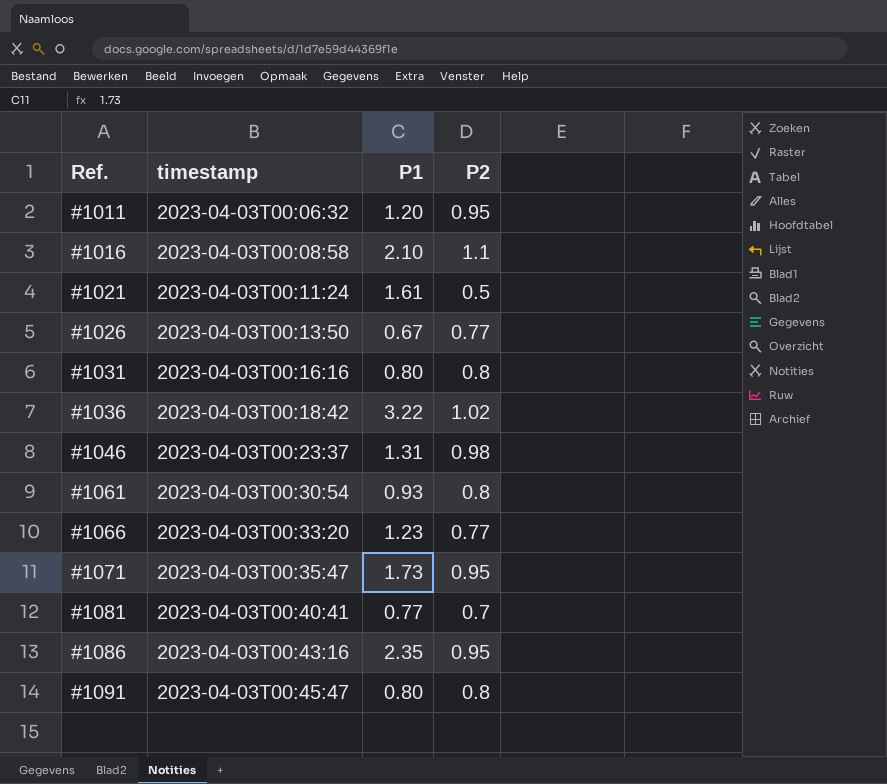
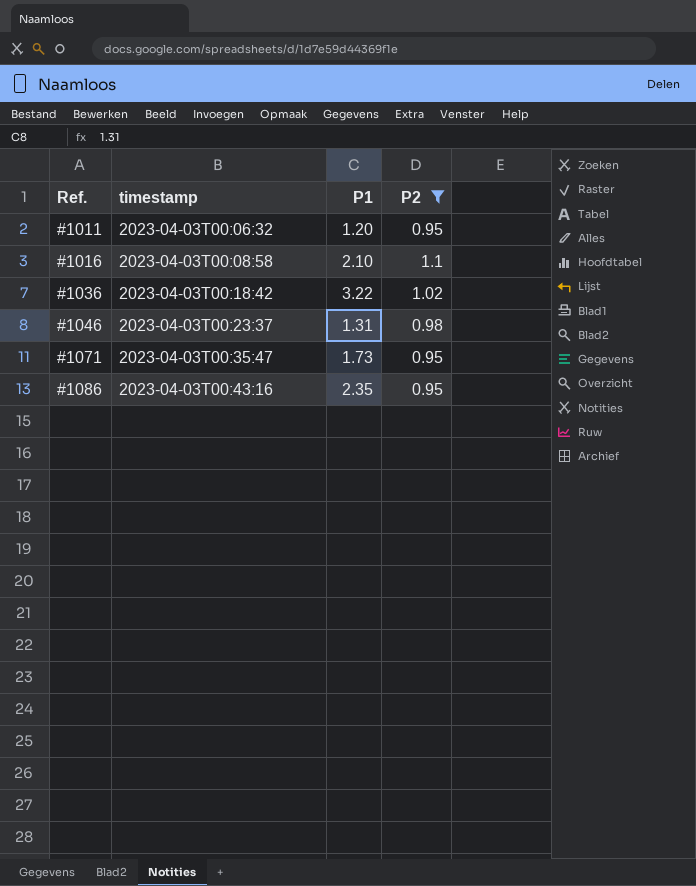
filter: none -> P2 >= 0.95

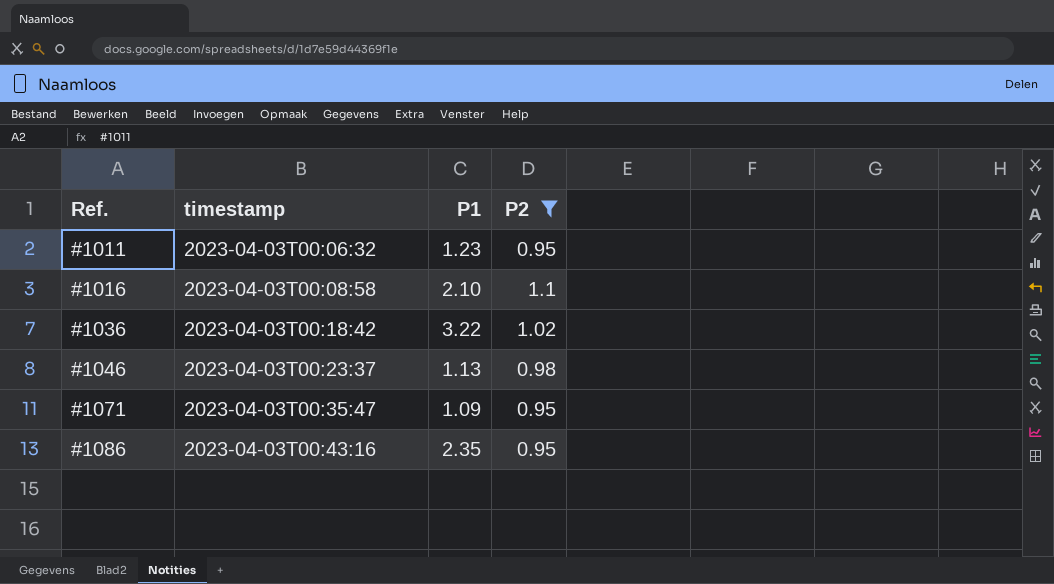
#1011 | P1: 1.20 -> 1.23
#1046 | P1: 1.31 -> 1.13
#1071 | P1: 1.73 -> 1.09

